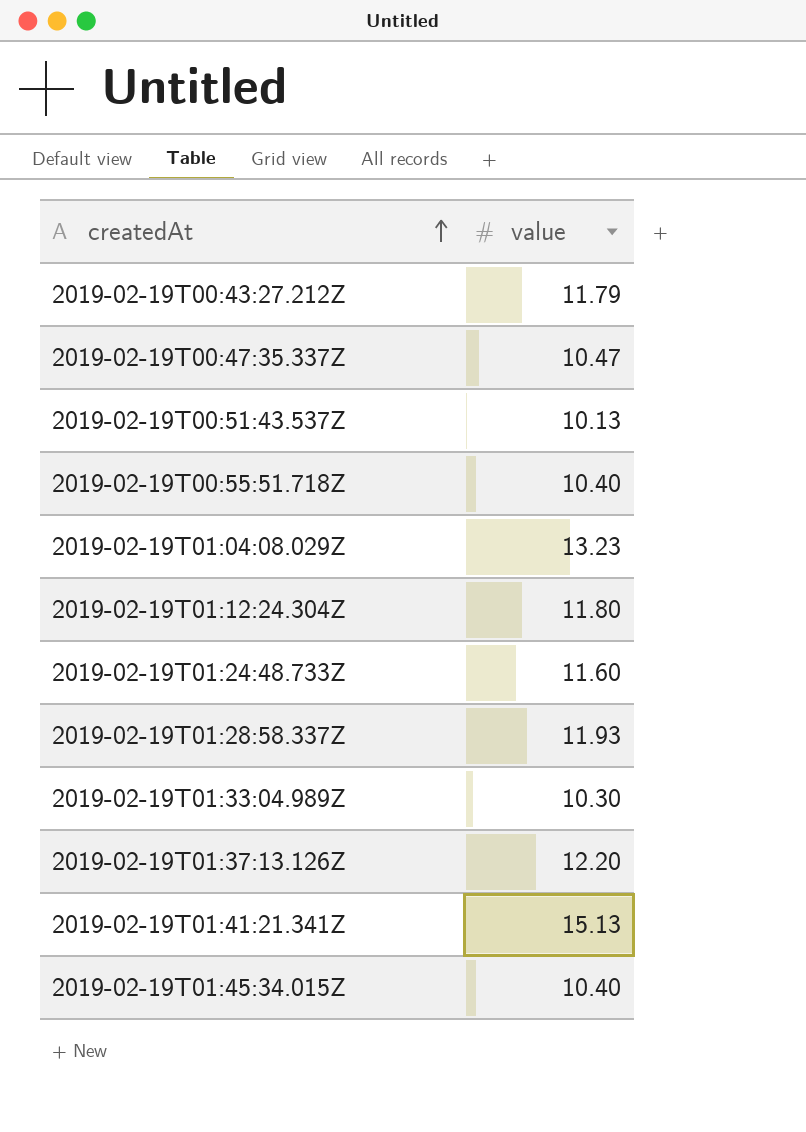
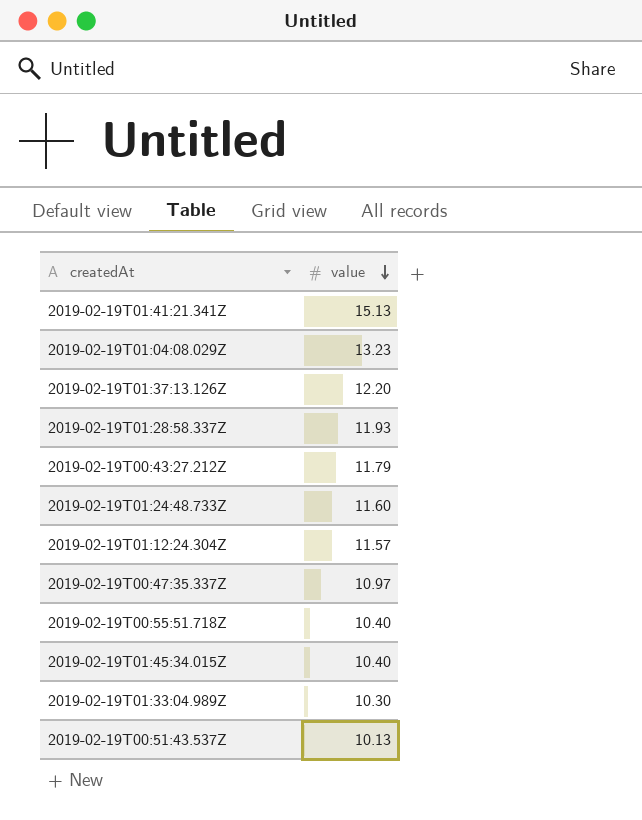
row order: createdAt ascending -> value descending
2019-02-19T01:12:24.304Z | value: 11.80 -> 11.57
2019-02-19T00:47:35.337Z | value: 10.47 -> 10.97

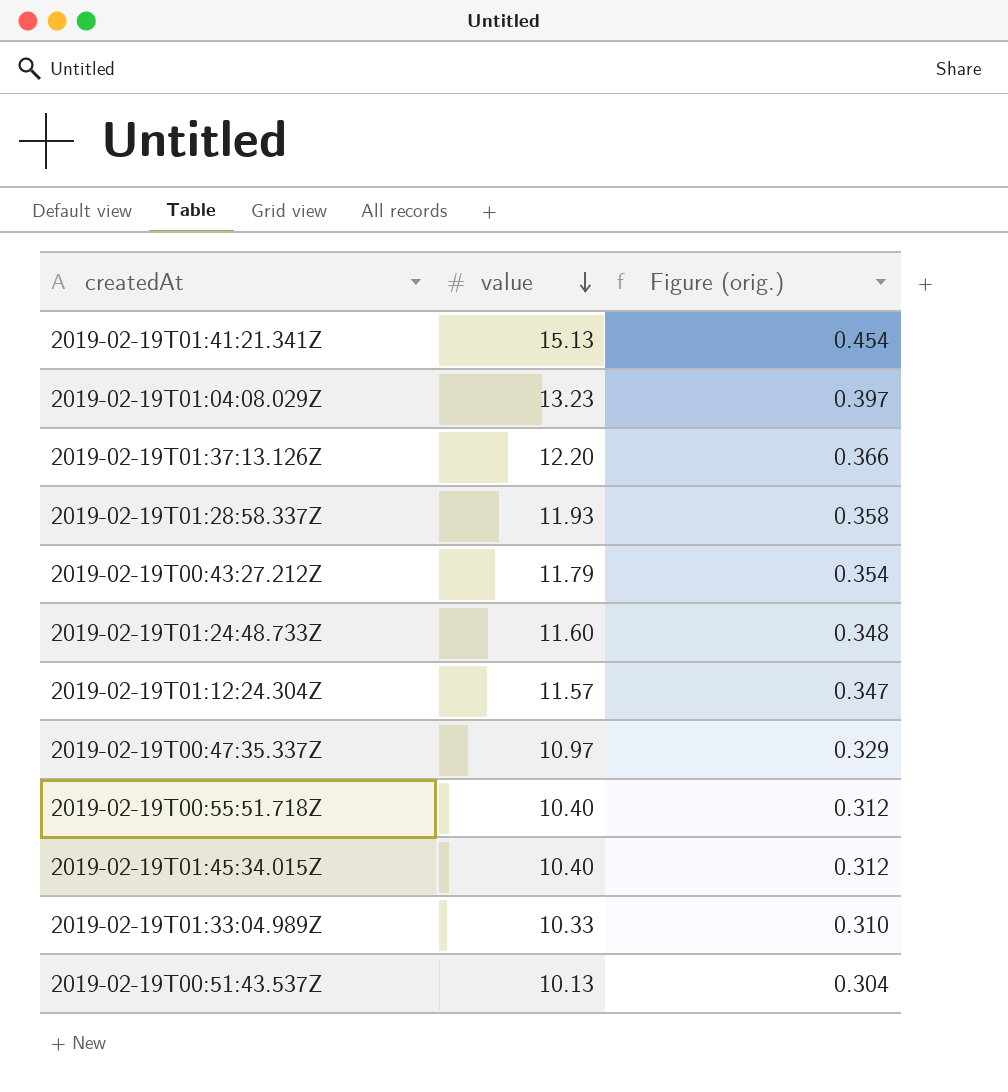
column Figure (orig.) | formula: none -> [value] * 0.03
2019-02-19T01:33:04.989Z | value: 10.30 -> 10.33

